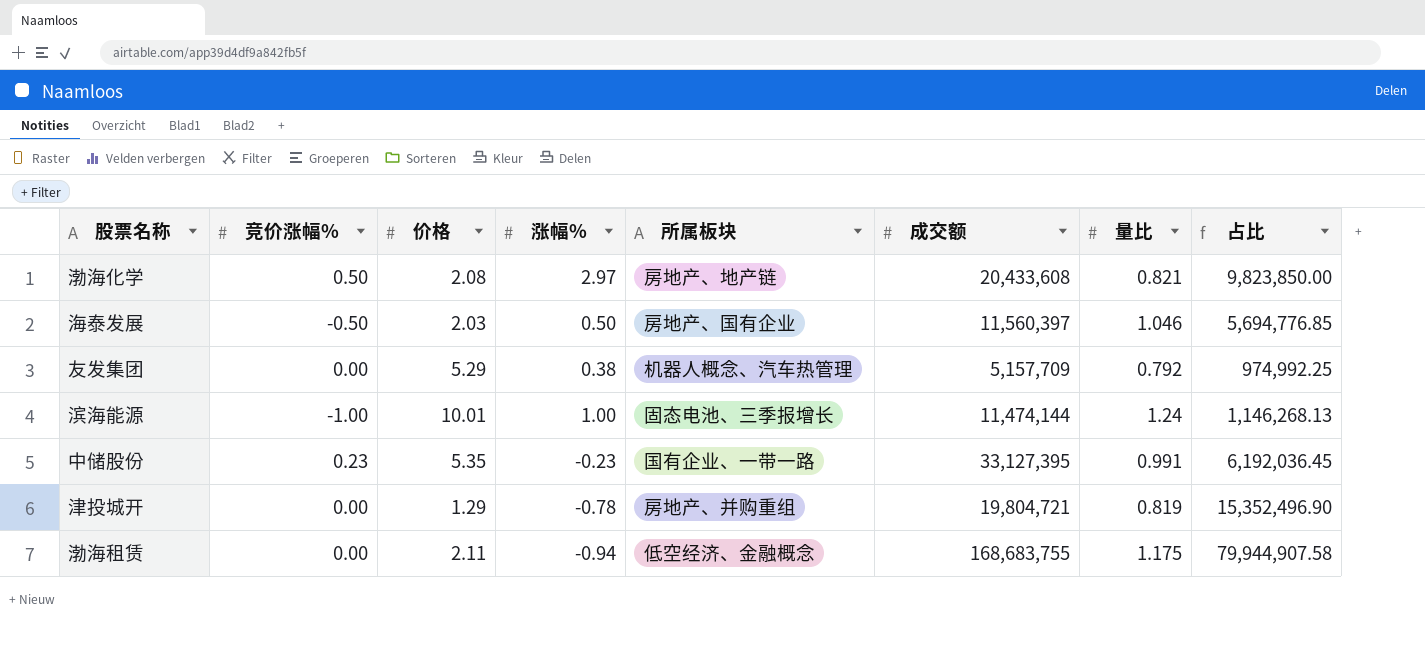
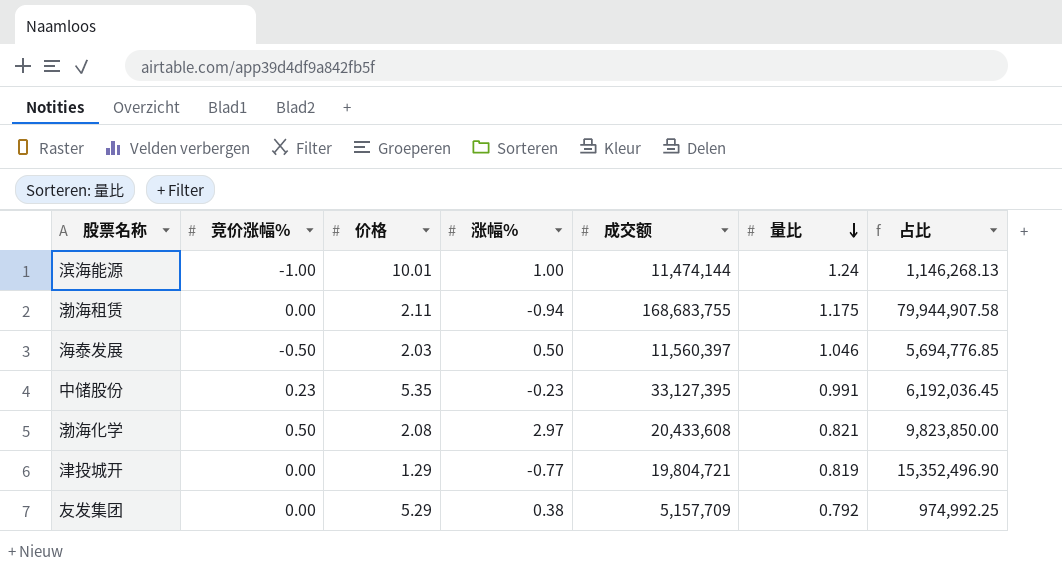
row order: none -> 量比 descending
column 所属板块 | position: 5 -> none
津投城开 | 涨幅%: -0.78 -> -0.77

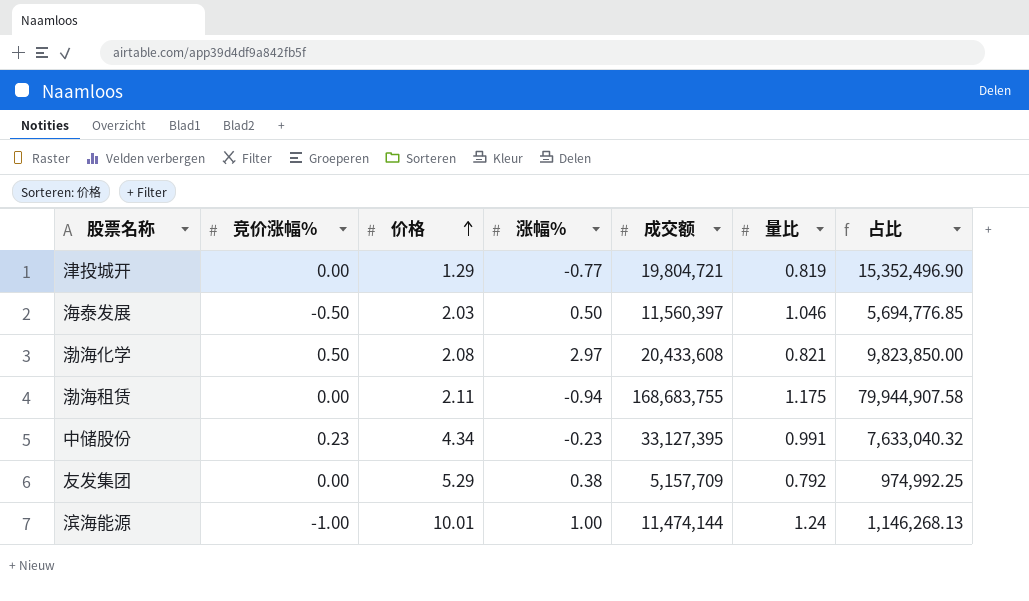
row order: 量比 descending -> 价格 ascending
中储股份 | 价格: 5.35 -> 4.34
中储股份 | 占比: 6,192,036.45 -> 7,633,040.32

